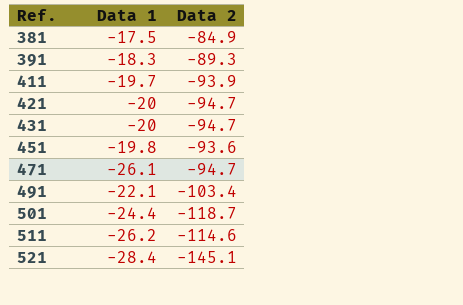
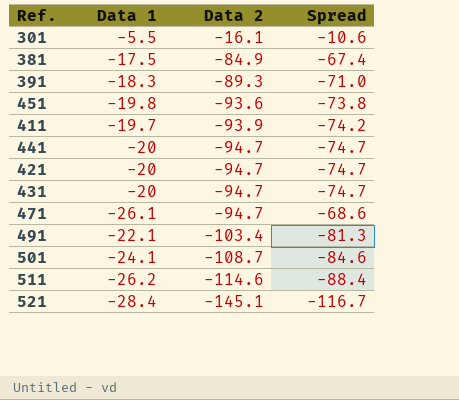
row order: Ref. ascending -> Data 2 descending
column Spread | formula: none -> [Data 2] - [Data 1]
row 301: none -> -5.5 | -16.1 | -10.6
row 441: none -> -20 | -94.7 | -74.7
501 | Data 1: -24.4 -> -24.1
501 | Data 2: -118.7 -> -108.7

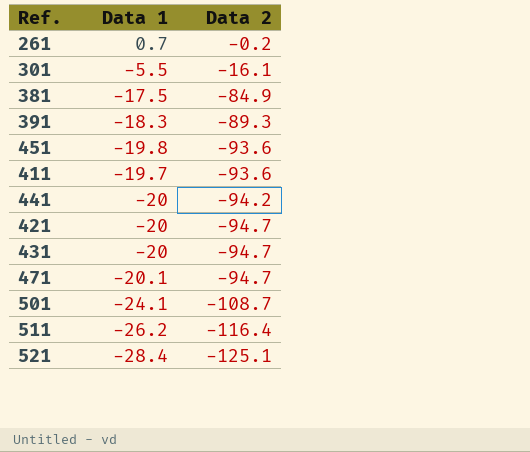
column Spread | formula: [Data 2] - [Data 1] -> none
row 491: -22.1 | -103.4 | -81.3 -> none
row 261: none -> 0.7 | -0.2
411 | Data 2: -93.9 -> -93.6
441 | Data 2: -94.7 -> -94.2
471 | Data 1: -26.1 -> -20.1
511 | Data 2: -114.6 -> -116.4
521 | Data 2: -145.1 -> -125.1

